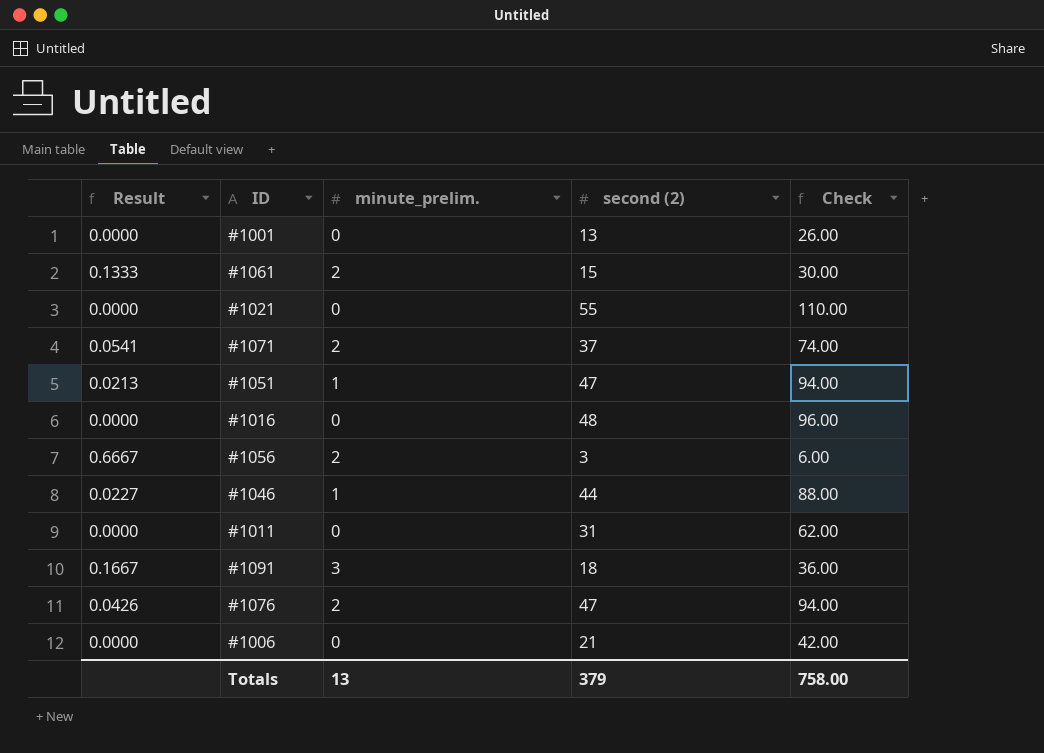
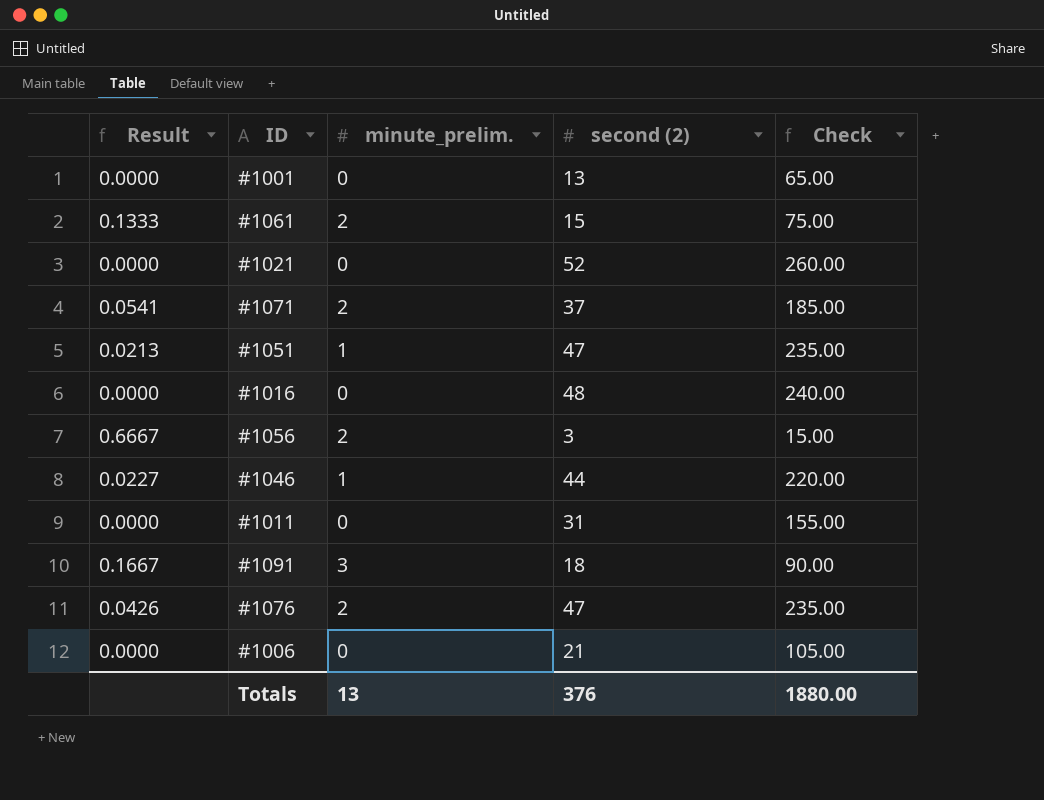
column Check | formula: [second (2)] * 2 -> [second (2)] * 5
#1021 | second (2): 55 -> 52
Totals | second (2): 379 -> 376
Totals | Check: 758.00 -> 1880.00

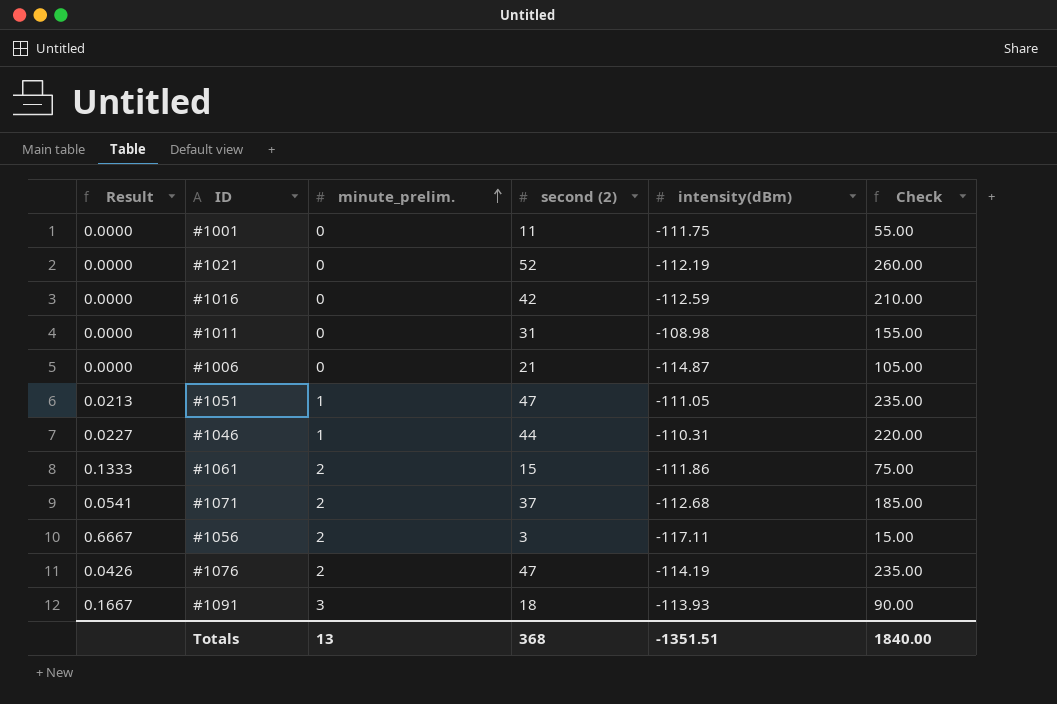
row order: none -> minute_prelim. ascending
column intensity(dBm) | position: none -> 5
#1001 | second (2): 13 -> 11
#1001 | Check: 65.00 -> 55.00
#1016 | second (2): 48 -> 42
#1016 | Check: 240.00 -> 210.00
Totals | second (2): 376 -> 368
Totals | Check: 1880.00 -> 1840.00

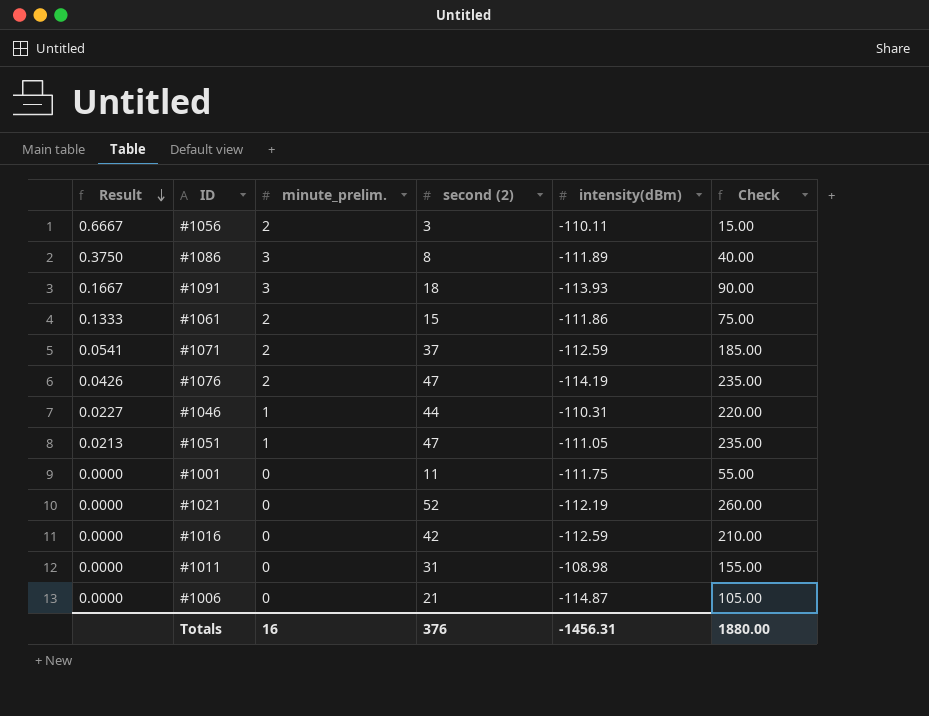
row order: minute_prelim. ascending -> Result descending
#1056 | intensity(dBm): -117.11 -> -110.11
row #1086: none -> 0.3750 | 3 | 8 | -111.89 | 40.00
#1071 | intensity(dBm): -112.68 -> -112.59
Totals | minute_prelim.: 13 -> 16
Totals | second (2): 368 -> 376
Totals | intensity(dBm): -1351.51 -> -1456.31
Totals | Check: 1840.00 -> 1880.00

